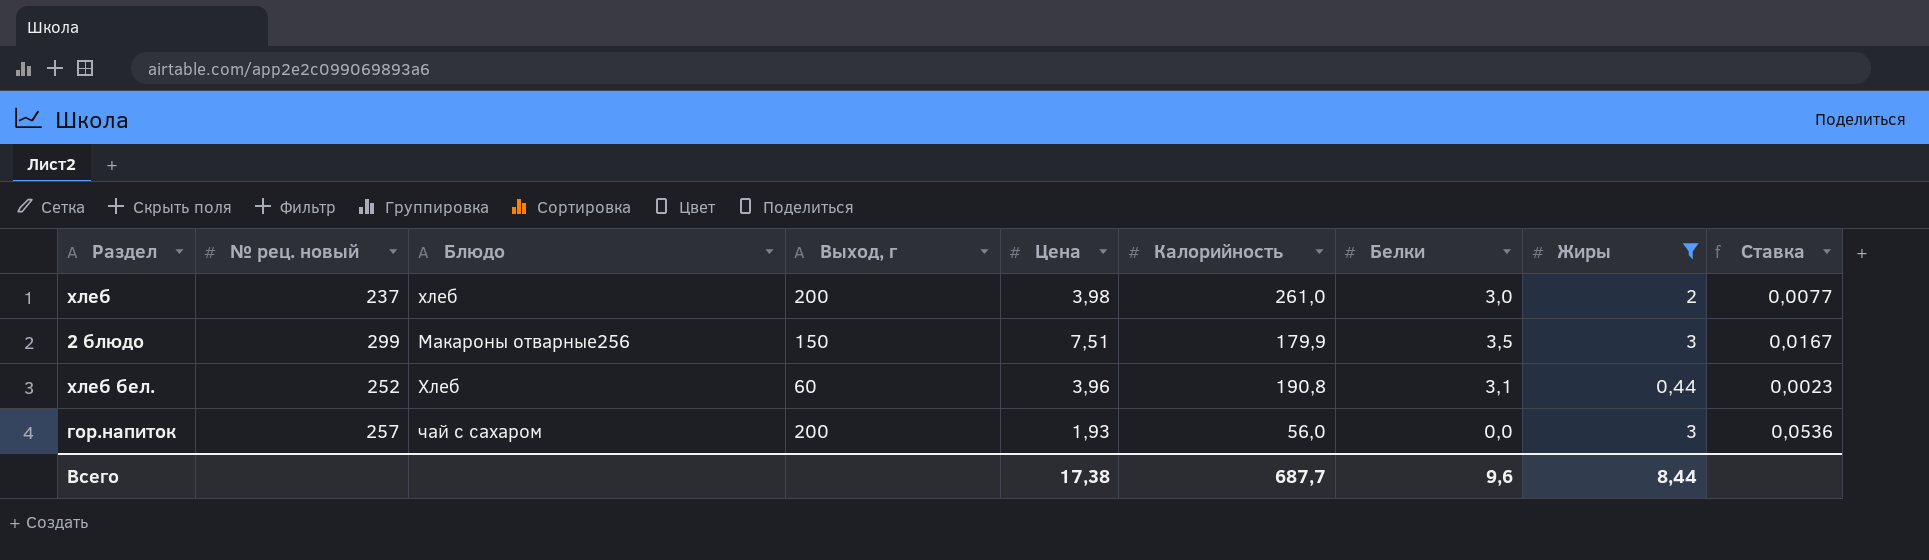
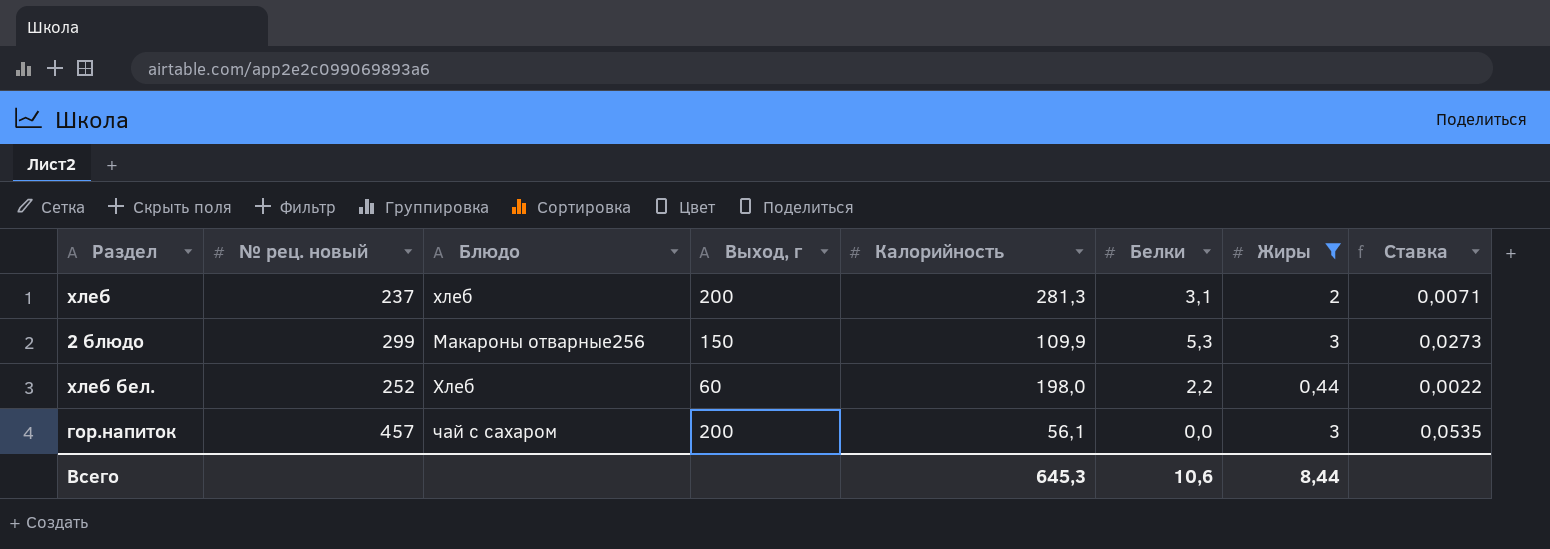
column Цена | position: 5 -> none
хлеб | Калорийность: 261,0 -> 281,3
хлеб | Белки: 3,0 -> 3,1
хлеб | Ставка: 0,0077 -> 0,0071
2 блюдо | Калорийность: 179,9 -> 109,9
2 блюдо | Белки: 3,5 -> 5,3
2 блюдо | Ставка: 0,0167 -> 0,0273
хлеб бел. | Калорийность: 190,8 -> 198,0
хлеб бел. | Белки: 3,1 -> 2,2
хлеб бел. | Ставка: 0,0023 -> 0,0022
гор.напиток | № рец. новый: 257 -> 457
гор.напиток | Калорийность: 56,0 -> 56,1
гор.напиток | Ставка: 0,0536 -> 0,0535
Всего | Калорийность: 687,7 -> 645,3
Всего | Белки: 9,6 -> 10,6

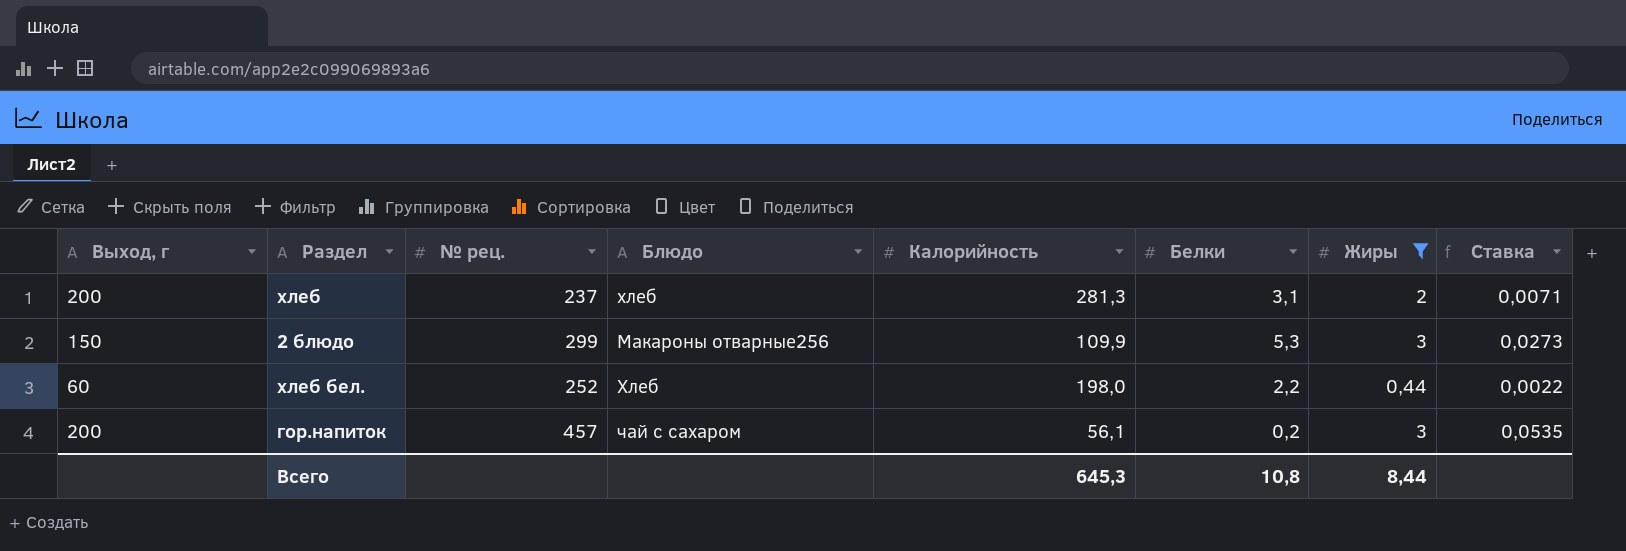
column Выход, г | position: 4 -> 1
column name: № рец. новый -> № рец.
гор.напиток | Белки: 0,0 -> 0,2
Всего | Белки: 10,6 -> 10,8

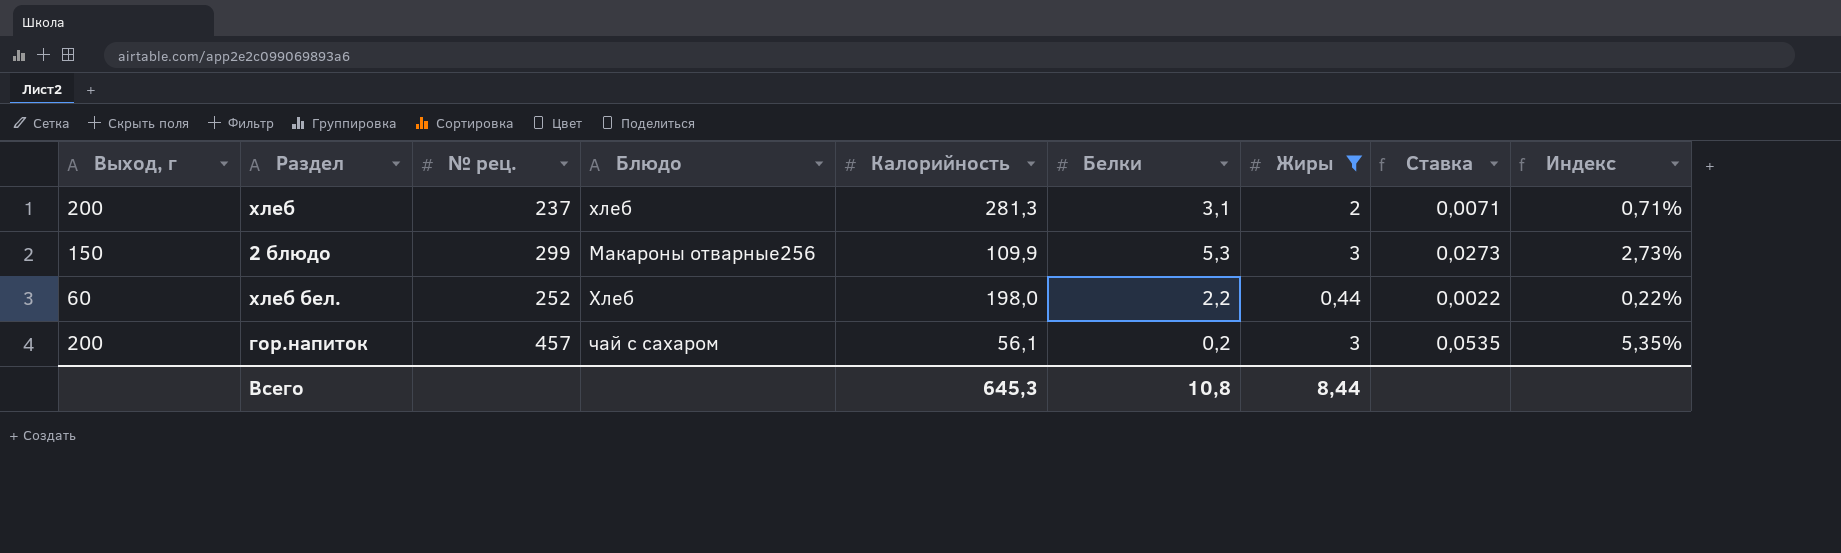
column Индекс | formula: none -> [Жиры] / [Калорийность]

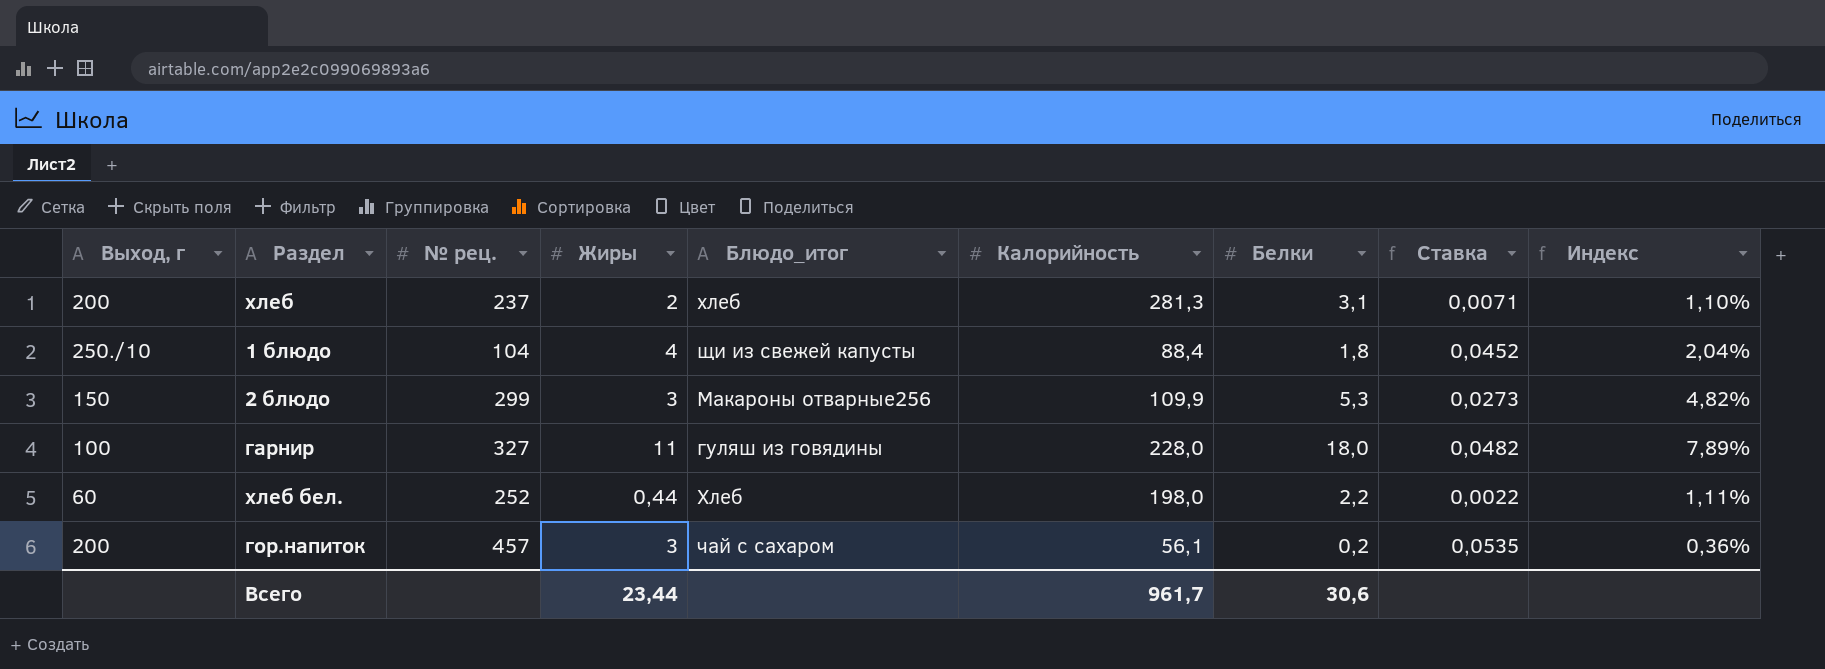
filter: Жиры <= 3 -> none
column Жиры | position: 7 -> 4
column name: Блюдо -> Блюдо_итог
column Индекс | formula: [Жиры] / [Калорийность] -> [Белки] / [Калорийность]
Всего | Жиры: 8,44 -> 23,44
Всего | Калорийность: 645,3 -> 961,7
Всего | Белки: 10,8 -> 30,6

